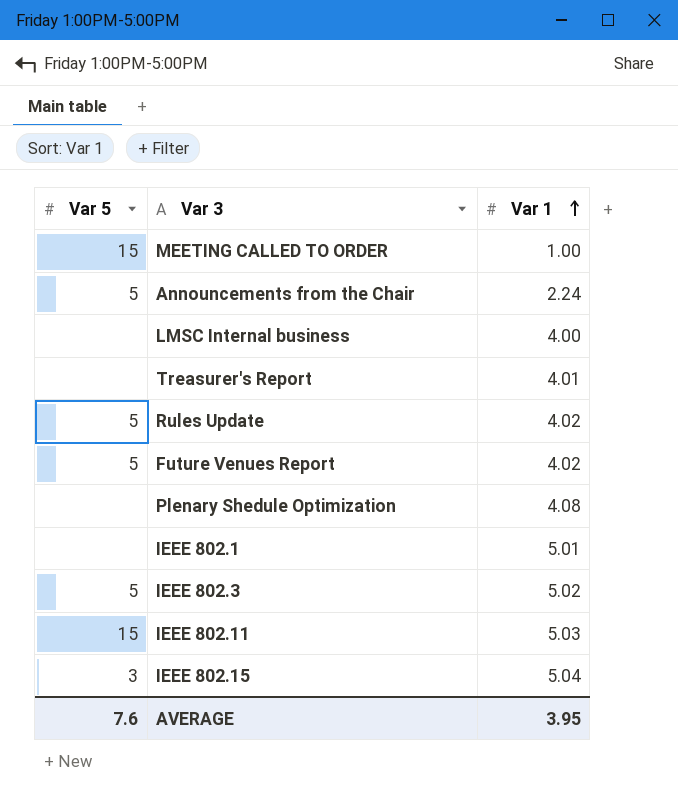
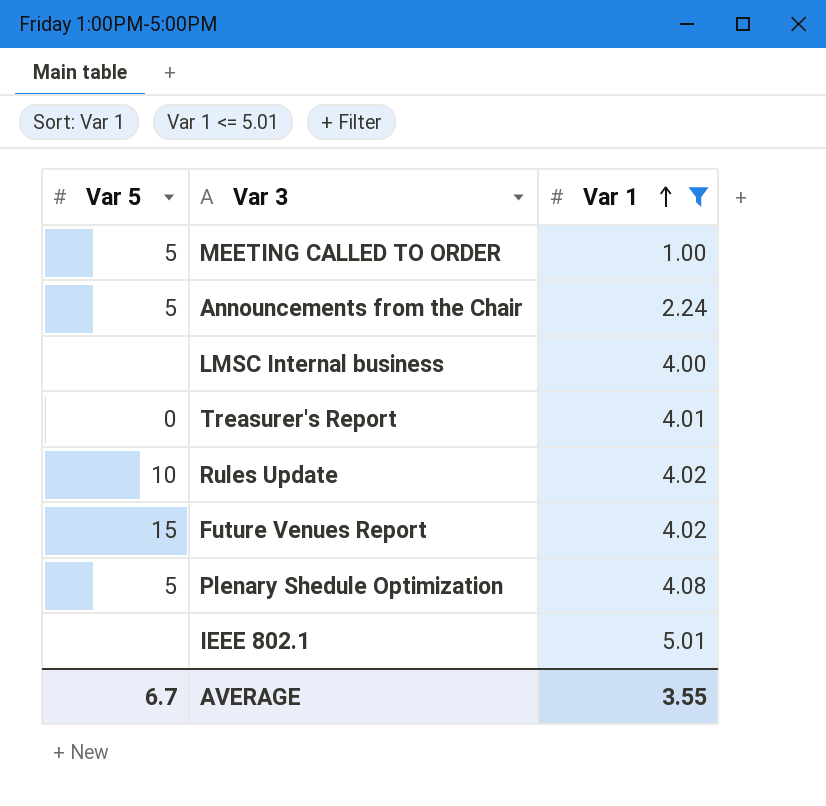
filter: none -> Var 1 <= 5.01
MEETING CALLED TO ORDER | Var 5: 15 -> 5
Treasurer's Report | Var 5: none -> 0
Rules Update | Var 5: 5 -> 10
Future Venues Report | Var 5: 5 -> 15
Plenary Shedule Optimization | Var 5: none -> 5
AVERAGE | Var 5: 7.6 -> 6.7
AVERAGE | Var 1: 3.95 -> 3.55

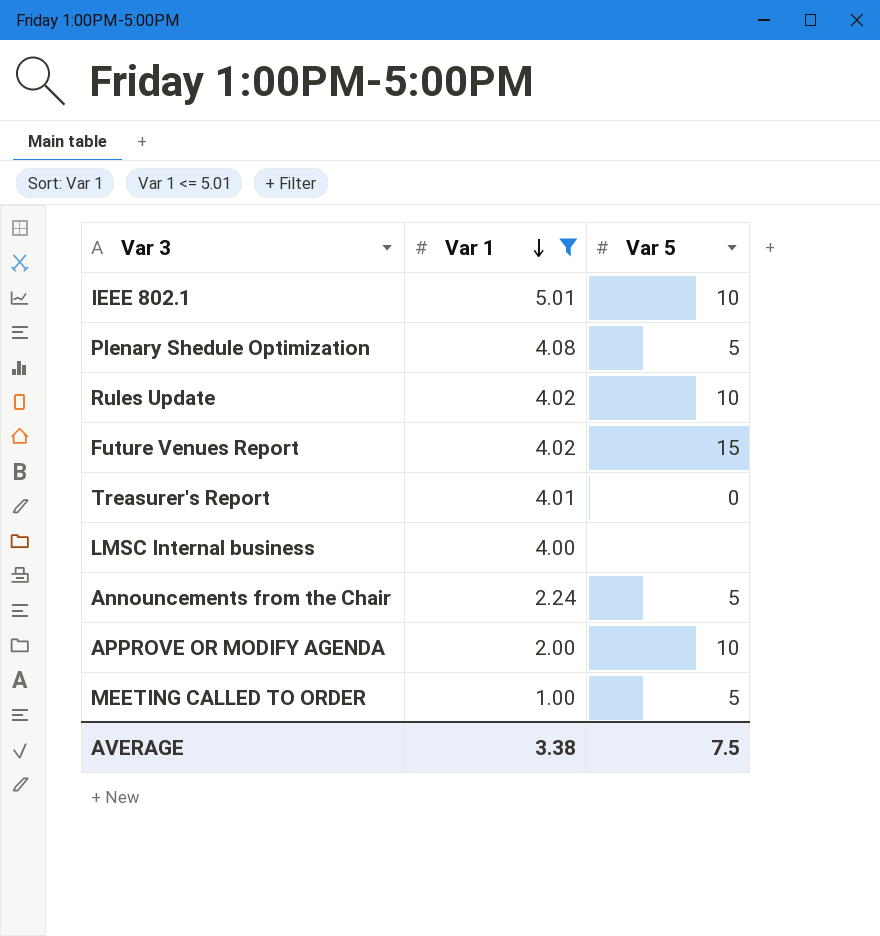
row order: Var 1 ascending -> Var 1 descending
column Var 5 | position: 1 -> 3
IEEE 802.1 | Var 5: none -> 10
row APPROVE OR MODIFY AGENDA: none -> 2.00 | 10
AVERAGE | Var 1: 3.55 -> 3.38
AVERAGE | Var 5: 6.7 -> 7.5

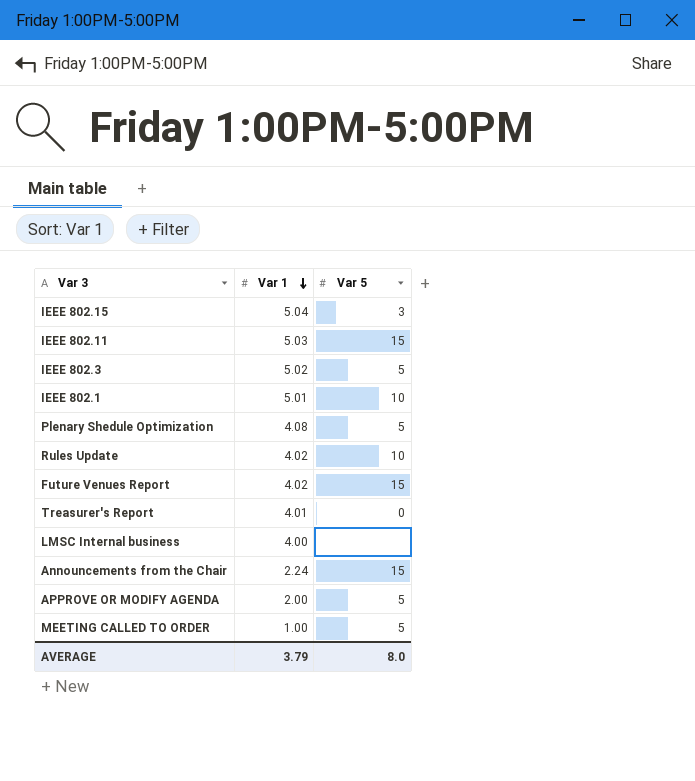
filter: Var 1 <= 5.01 -> none
Announcements from the Chair | Var 5: 5 -> 15
APPROVE OR MODIFY AGENDA | Var 5: 10 -> 5
AVERAGE | Var 1: 3.38 -> 3.79
AVERAGE | Var 5: 7.5 -> 8.0

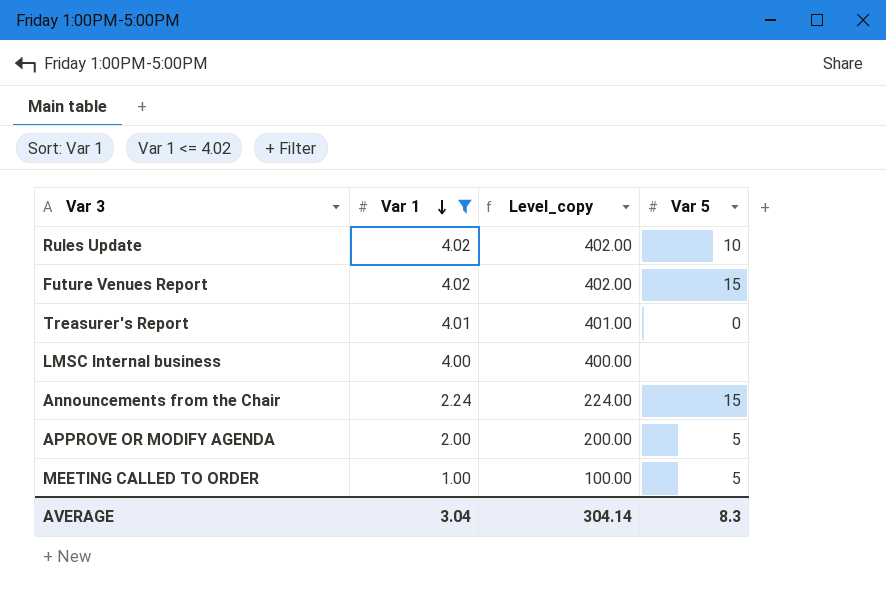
filter: none -> Var 1 <= 4.02
column Level_copy | formula: none -> [Var 1] * 100
AVERAGE | Var 1: 3.79 -> 3.04
AVERAGE | Var 5: 8.0 -> 8.3

